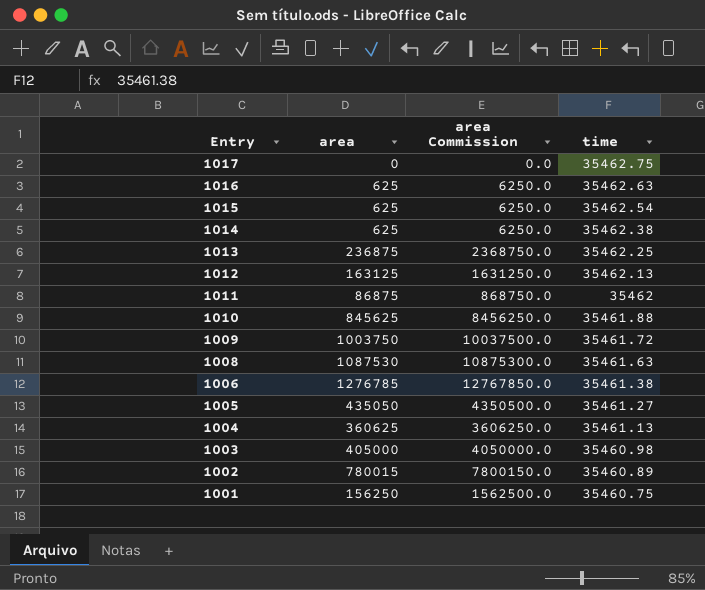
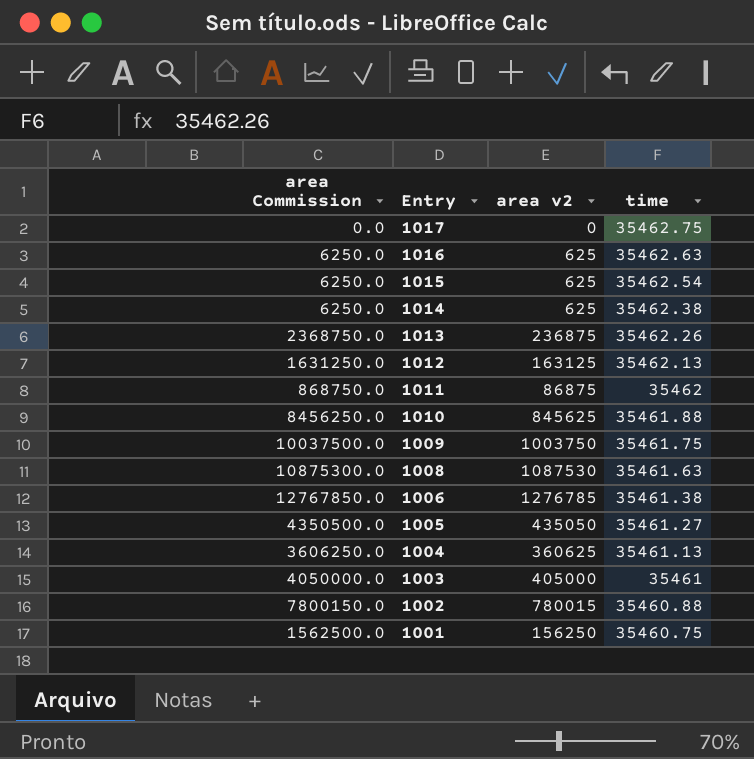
column area Commission | position: 3 -> 1
column name: area -> area v2
1013 | time: 35462.25 -> 35462.26
1009 | time: 35461.72 -> 35461.75
1003 | time: 35460.98 -> 35461
1002 | time: 35460.89 -> 35460.88

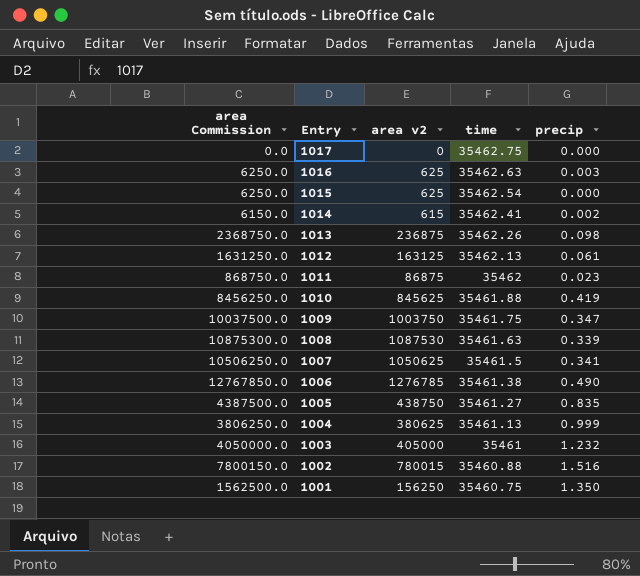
column precip | position: none -> 5
1014 | area Commission: 6250.0 -> 6150.0
1014 | area v2: 625 -> 615
1014 | time: 35462.38 -> 35462.41
row 1007: none -> 10506250.0 | 1050625 | 35461.5 | 0.341
1005 | area Commission: 4350500.0 -> 4387500.0
1005 | area v2: 435050 -> 438750
1004 | area Commission: 3606250.0 -> 3806250.0
1004 | area v2: 360625 -> 380625

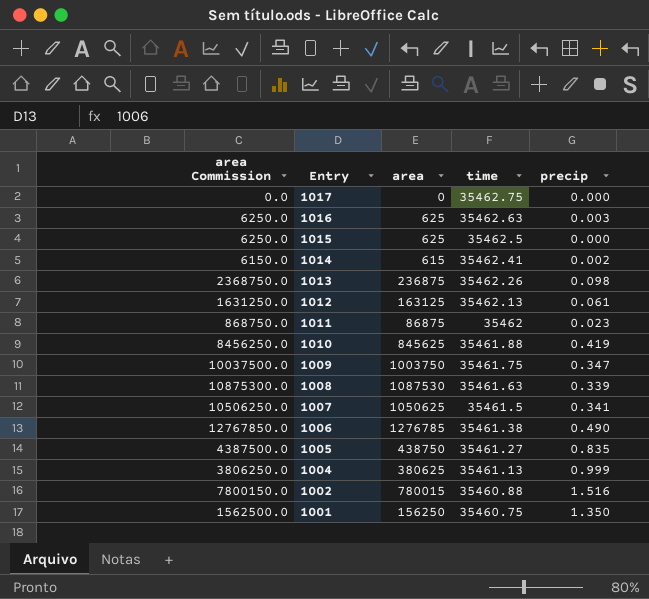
column name: area v2 -> area
row 1003: 4050000.0 | 405000 | 35461 | 1.232 -> none
1015 | time: 35462.54 -> 35462.5

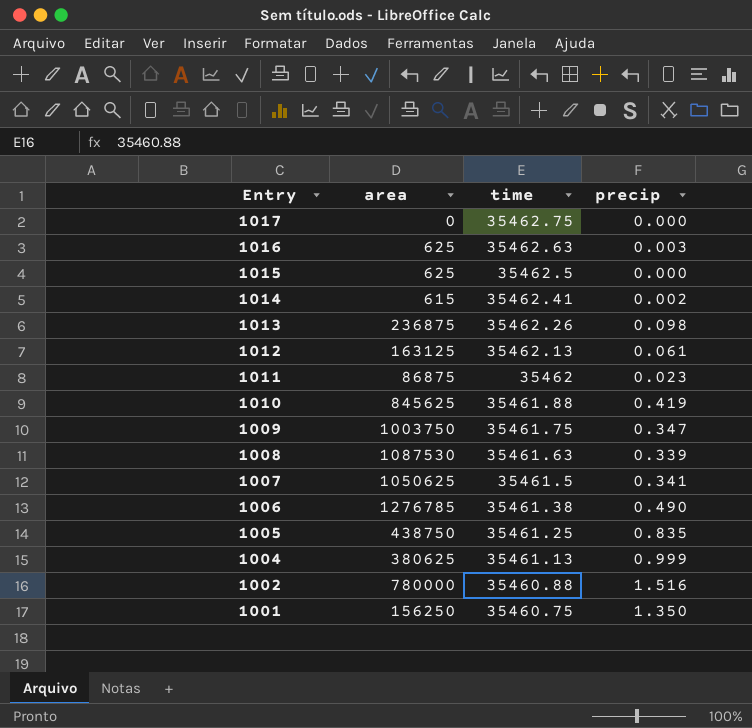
column area Commission | formula: [area] * 10 -> none
1005 | time: 35461.27 -> 35461.25
1002 | area: 780015 -> 780000

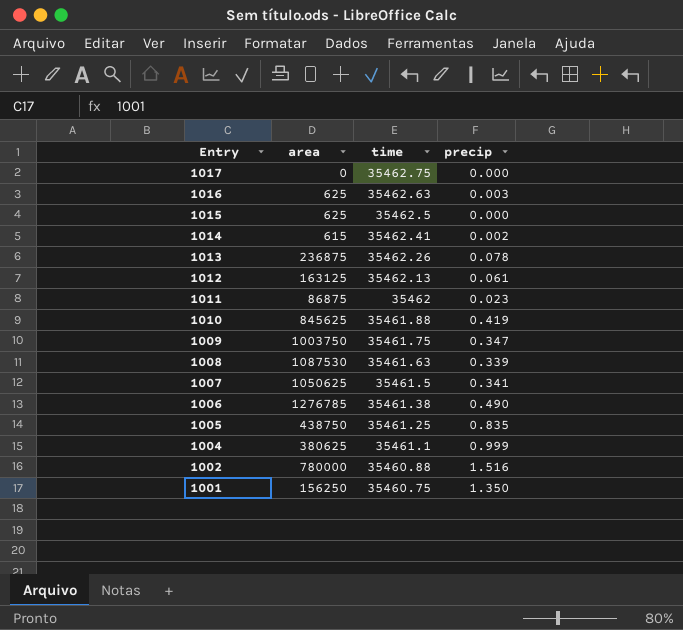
1013 | precip: 0.098 -> 0.078
1004 | time: 35461.13 -> 35461.1

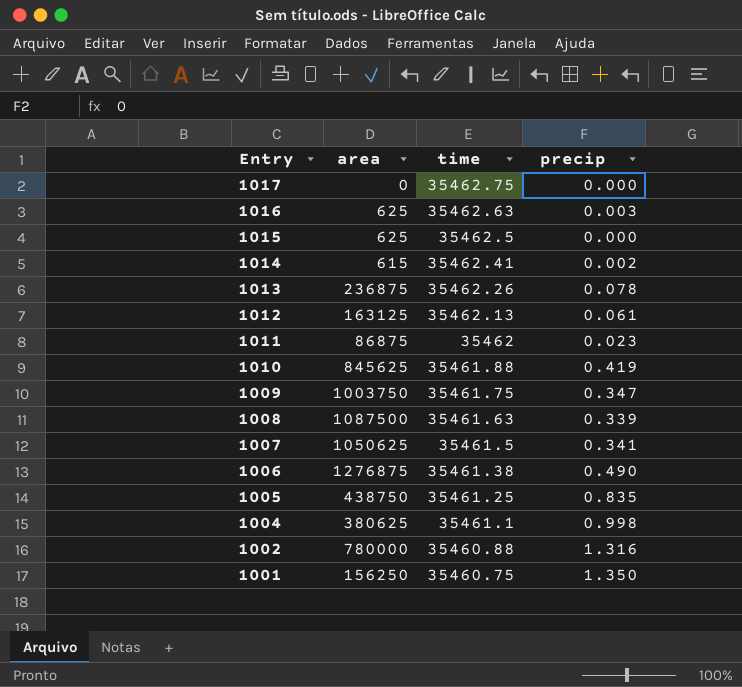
1008 | area: 1087530 -> 1087500
1006 | area: 1276785 -> 1276875
1004 | precip: 0.999 -> 0.998
1002 | precip: 1.516 -> 1.316

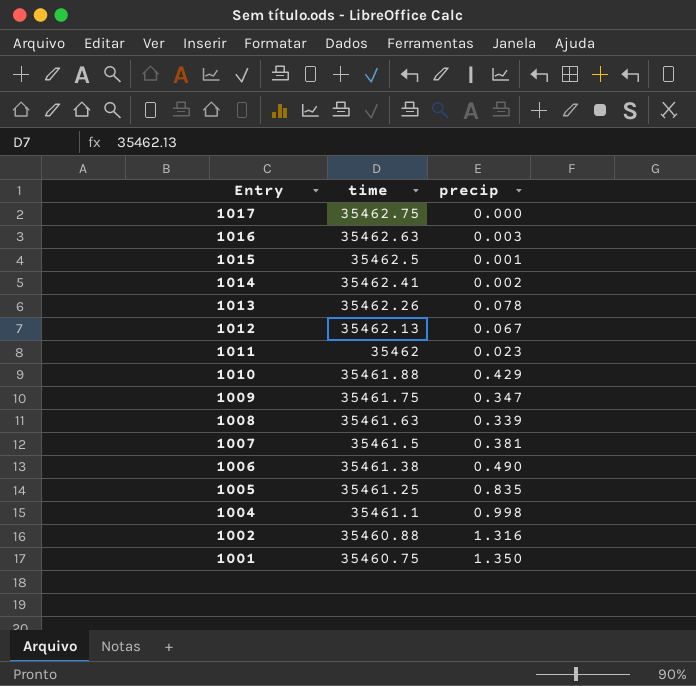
column area | position: 2 -> none
1015 | precip: 0.000 -> 0.001
1012 | precip: 0.061 -> 0.067
1010 | precip: 0.419 -> 0.429
1007 | precip: 0.341 -> 0.381

